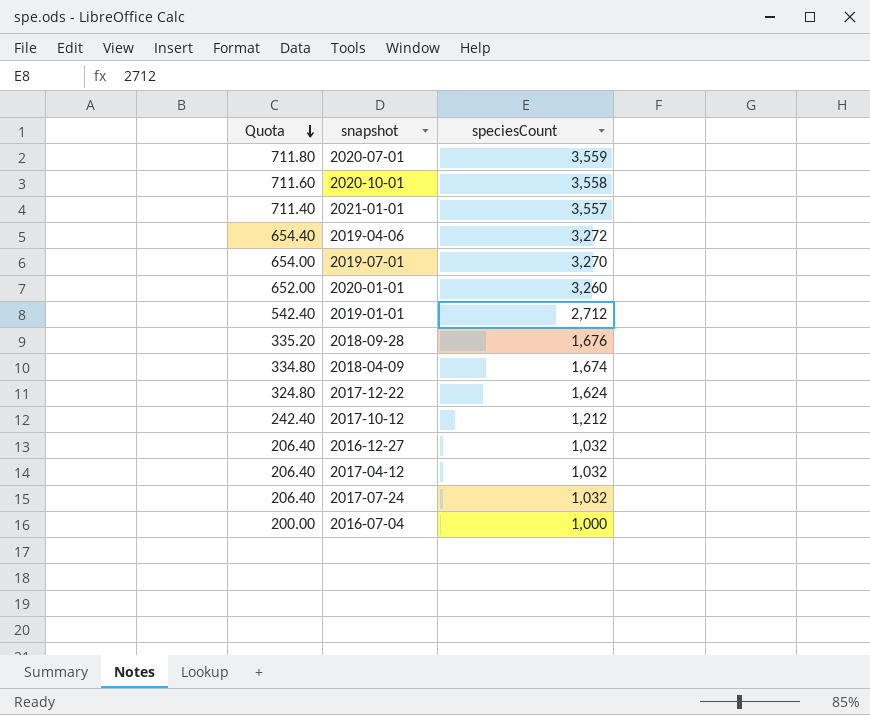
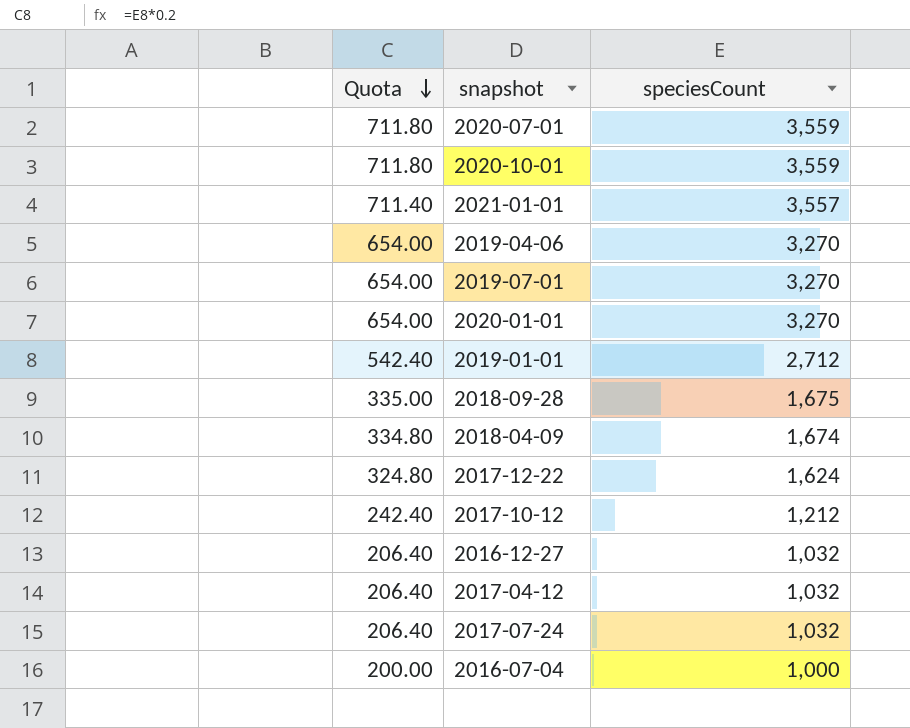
2020-10-01 | Quota: 711.60 -> 711.80
2020-10-01 | speciesCount: 3,558 -> 3,559
2019-04-06 | Quota: 654.40 -> 654.00
2019-04-06 | speciesCount: 3,272 -> 3,270
2020-01-01 | Quota: 652.00 -> 654.00
2020-01-01 | speciesCount: 3,260 -> 3,270
2018-09-28 | Quota: 335.20 -> 335.00
2018-09-28 | speciesCount: 1,676 -> 1,675

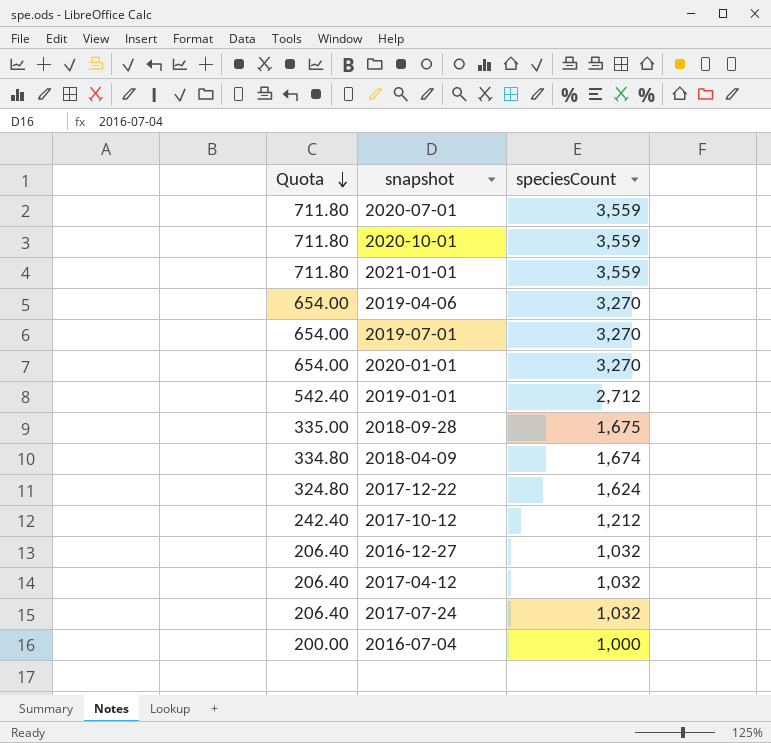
2021-01-01 | Quota: 711.40 -> 711.80
2021-01-01 | speciesCount: 3,557 -> 3,559

